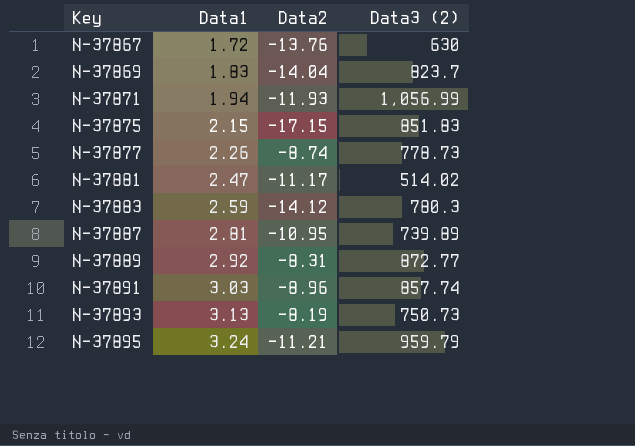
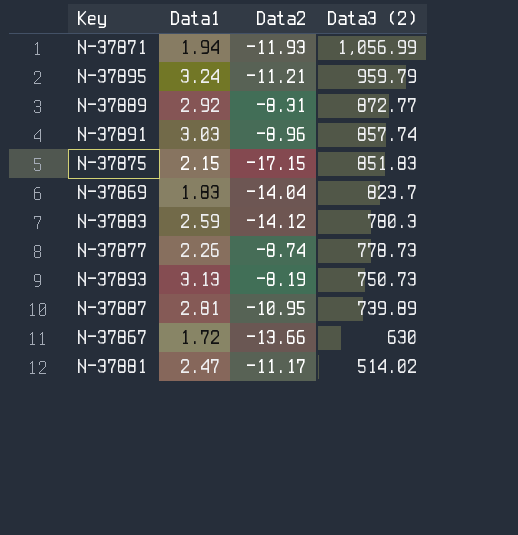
row order: Key ascending -> Data3 (2) descending
N-37867 | Data2: -13.76 -> -13.66

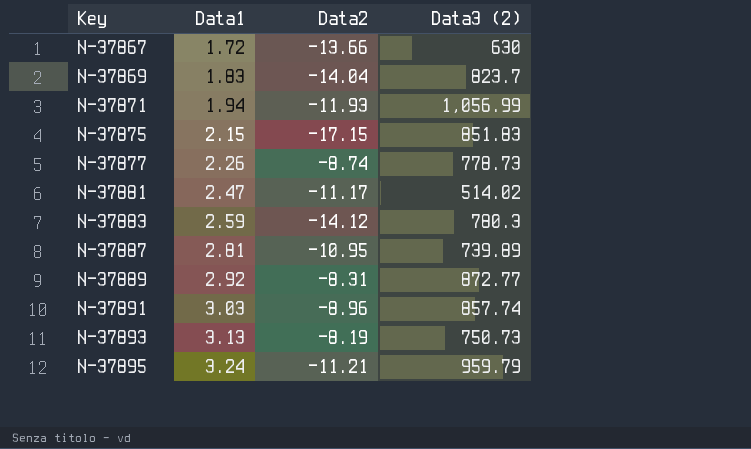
row order: Data3 (2) descending -> Key ascending

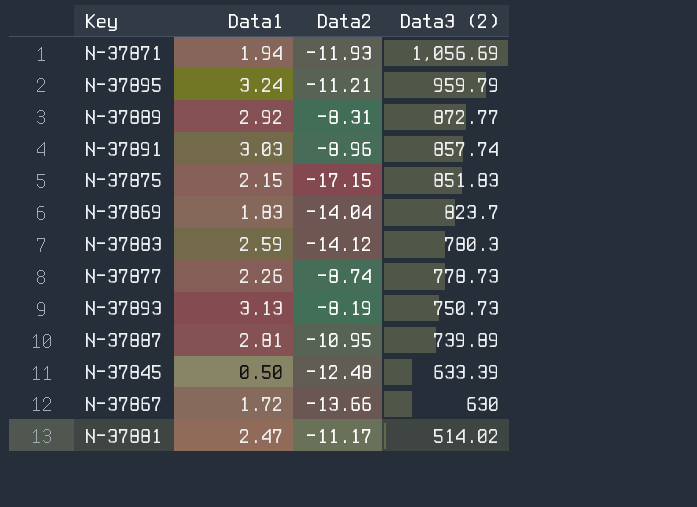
row order: Key ascending -> Data3 (2) descending
N-37871 | Data3 (2): 1,056.99 -> 1,056.69
row N-37845: none -> 0.50 | -12.48 | 633.39

